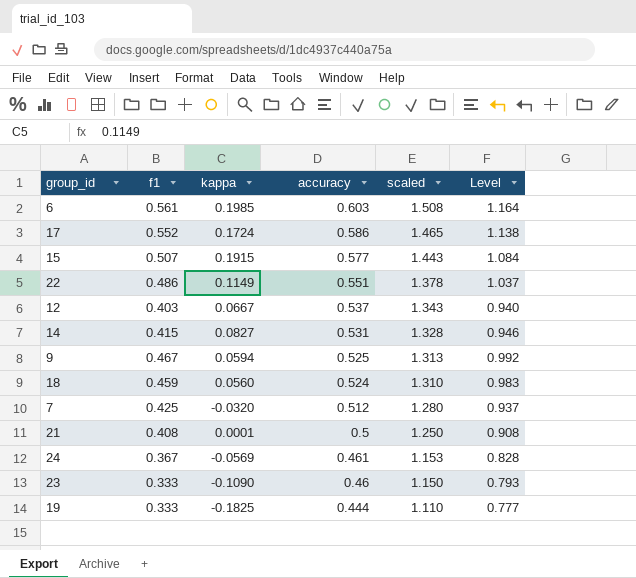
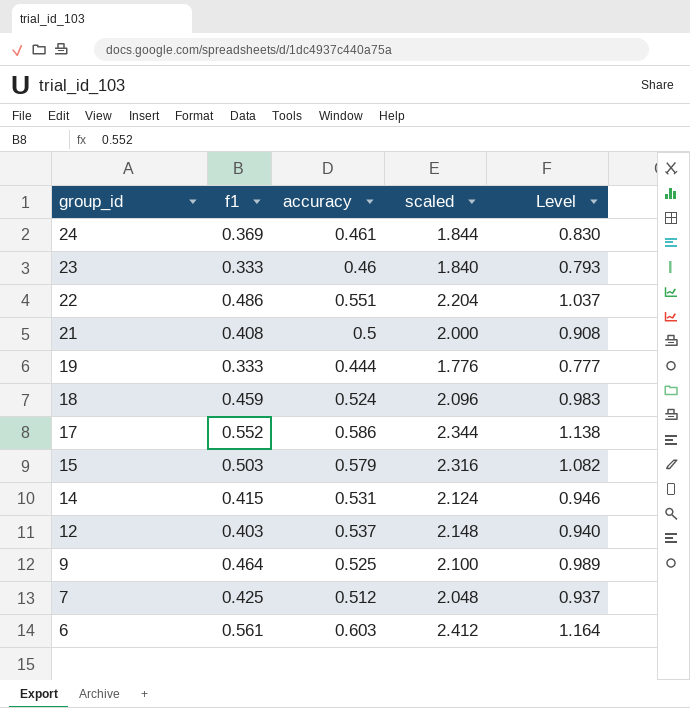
row order: accuracy descending -> group_id descending
column kappa | position: 3 -> none
column scaled | formula: [accuracy] * 2.5 -> [accuracy] * 4
24 | f1: 0.367 -> 0.369
24 | Level: 0.828 -> 0.830
15 | f1: 0.507 -> 0.503
15 | accuracy: 0.577 -> 0.579
15 | Level: 1.084 -> 1.082
9 | f1: 0.467 -> 0.464
9 | Level: 0.992 -> 0.989

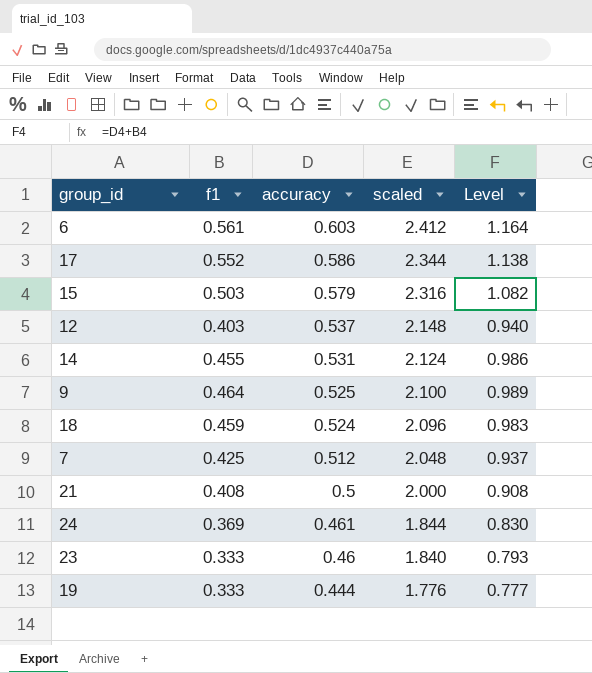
row order: group_id descending -> accuracy descending
row 22: 0.486 | 0.551 | 2.204 | 1.037 -> none
14 | f1: 0.415 -> 0.455
14 | Level: 0.946 -> 0.986

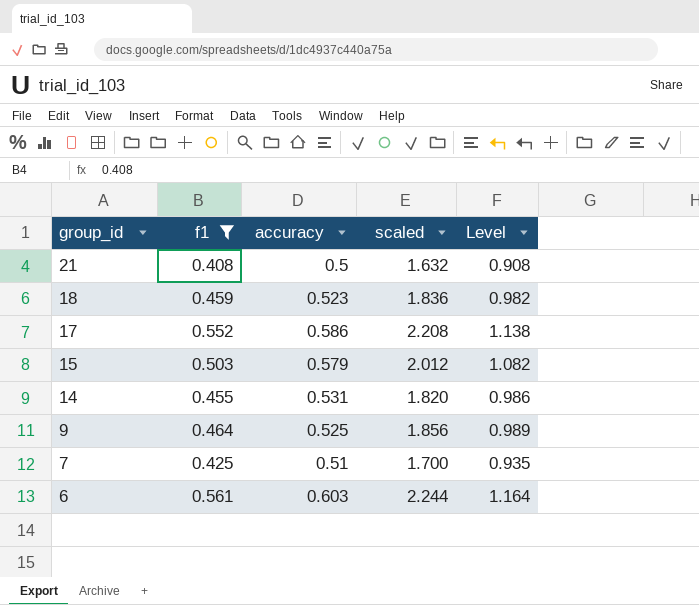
filter: none -> f1 >= 0.408
row order: accuracy descending -> group_id descending
column scaled | formula: [accuracy] * 4 -> [f1] * 4
18 | accuracy: 0.524 -> 0.523
18 | Level: 0.983 -> 0.982
7 | accuracy: 0.512 -> 0.51
7 | Level: 0.937 -> 0.935

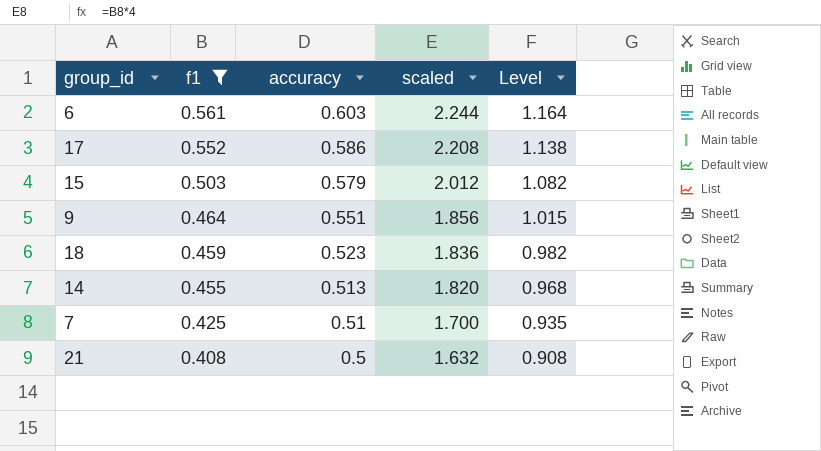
row order: group_id descending -> f1 descending
9 | accuracy: 0.525 -> 0.551
9 | Level: 0.989 -> 1.015
14 | accuracy: 0.531 -> 0.513
14 | Level: 0.986 -> 0.968

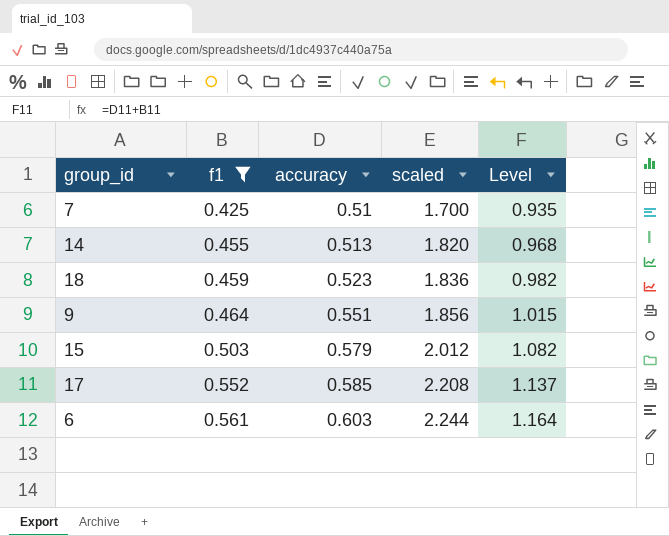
row order: f1 descending -> f1 ascending
row 21: 0.408 | 0.5 | 1.632 | 0.908 -> none
17 | accuracy: 0.586 -> 0.585
17 | Level: 1.138 -> 1.137

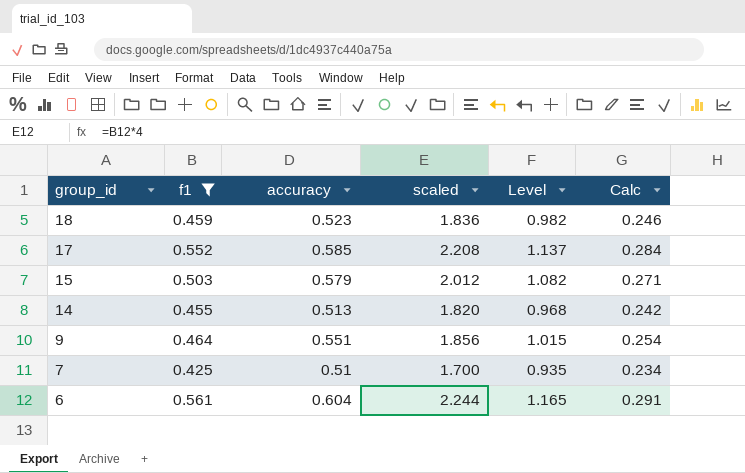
row order: f1 ascending -> group_id descending
column Calc | formula: none -> [Level] * 0.25
6 | accuracy: 0.603 -> 0.604
6 | Level: 1.164 -> 1.165

